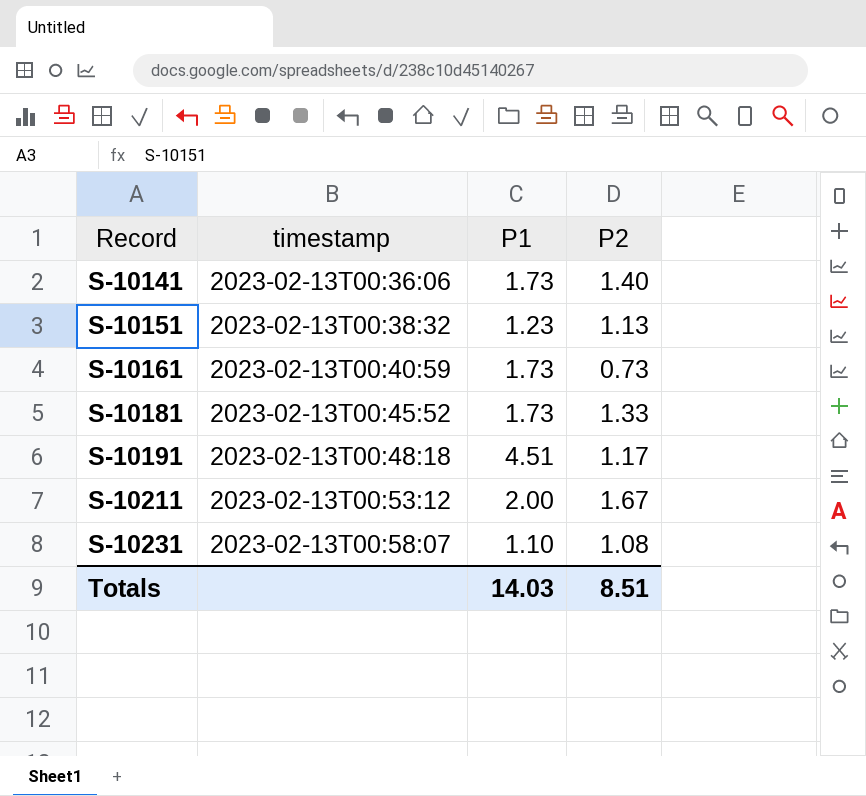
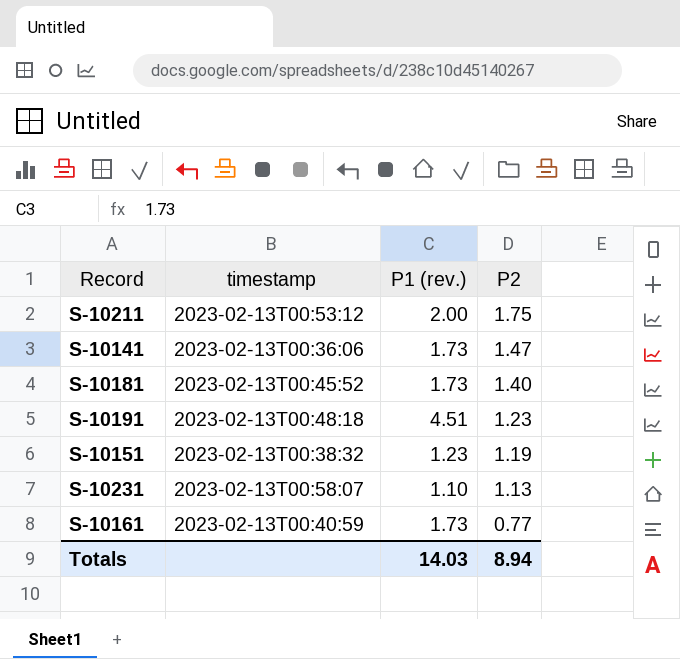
row order: Record ascending -> P2 descending
column name: P1 -> P1 (rev.)
S-10211 | P2: 1.67 -> 1.75
S-10141 | P2: 1.40 -> 1.47
S-10181 | P2: 1.33 -> 1.40
S-10191 | P2: 1.17 -> 1.23
S-10151 | P2: 1.13 -> 1.19
S-10231 | P2: 1.08 -> 1.13
S-10161 | P2: 0.73 -> 0.77
Totals | P2: 8.51 -> 8.94

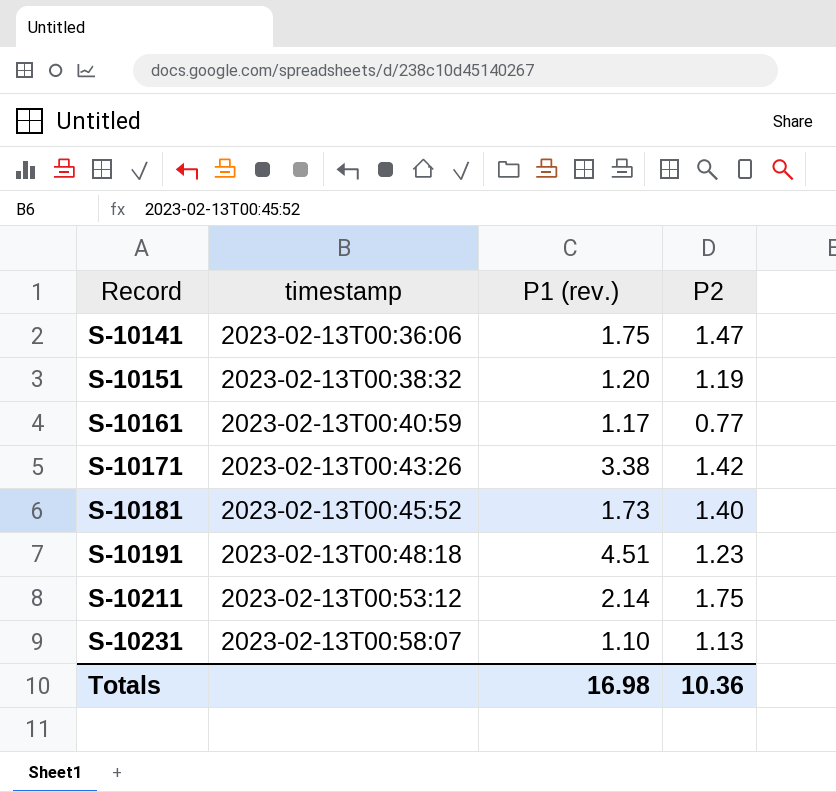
row order: P2 descending -> Record ascending
S-10141 | P1 (rev.): 1.73 -> 1.75
S-10151 | P1 (rev.): 1.23 -> 1.20
S-10161 | P1 (rev.): 1.73 -> 1.17
row S-10171: none -> 2023-02-13T00:43:26 | 3.38 | 1.42
S-10211 | P1 (rev.): 2.00 -> 2.14
Totals | P1 (rev.): 14.03 -> 16.98
Totals | P2: 8.94 -> 10.36

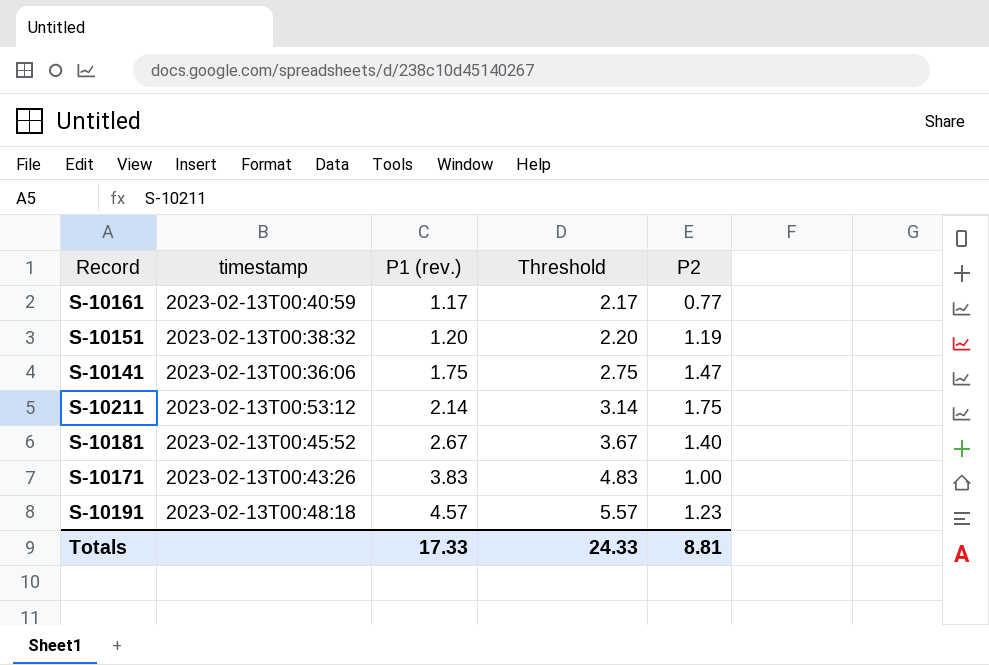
row order: Record ascending -> P1 (rev.) ascending
column Threshold | formula: none -> [P1 (rev.)] + 1
row S-10231: 2023-02-13T00:58:07 | 1.10 | 1.13 -> none
S-10181 | P1 (rev.): 1.73 -> 2.67
S-10171 | P1 (rev.): 3.38 -> 3.83
S-10171 | P2: 1.42 -> 1.00
S-10191 | P1 (rev.): 4.51 -> 4.57
Totals | P1 (rev.): 16.98 -> 17.33
Totals | P2: 10.36 -> 8.81

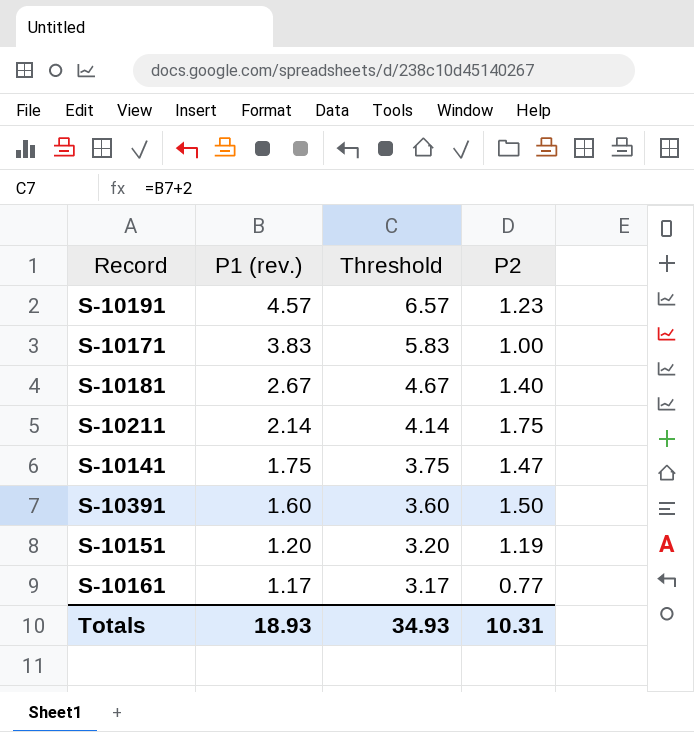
row order: P1 (rev.) ascending -> P1 (rev.) descending
column timestamp | position: 2 -> none
column Threshold | formula: [P1 (rev.)] + 1 -> [P1 (rev.)] + 2
row S-10391: none -> 1.60 | 3.60 | 1.50
Totals | P1 (rev.): 17.33 -> 18.93
Totals | Threshold: 24.33 -> 34.93
Totals | P2: 8.81 -> 10.31

